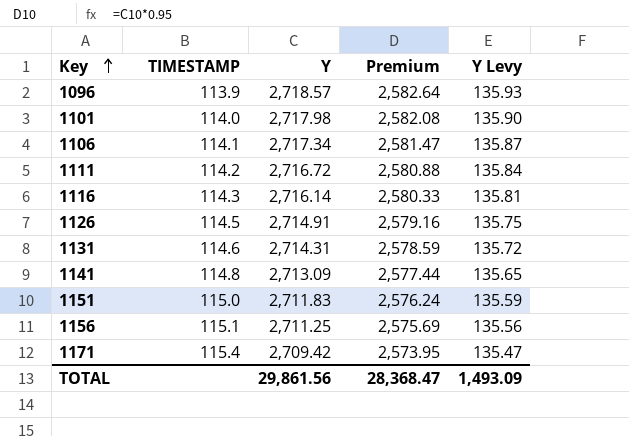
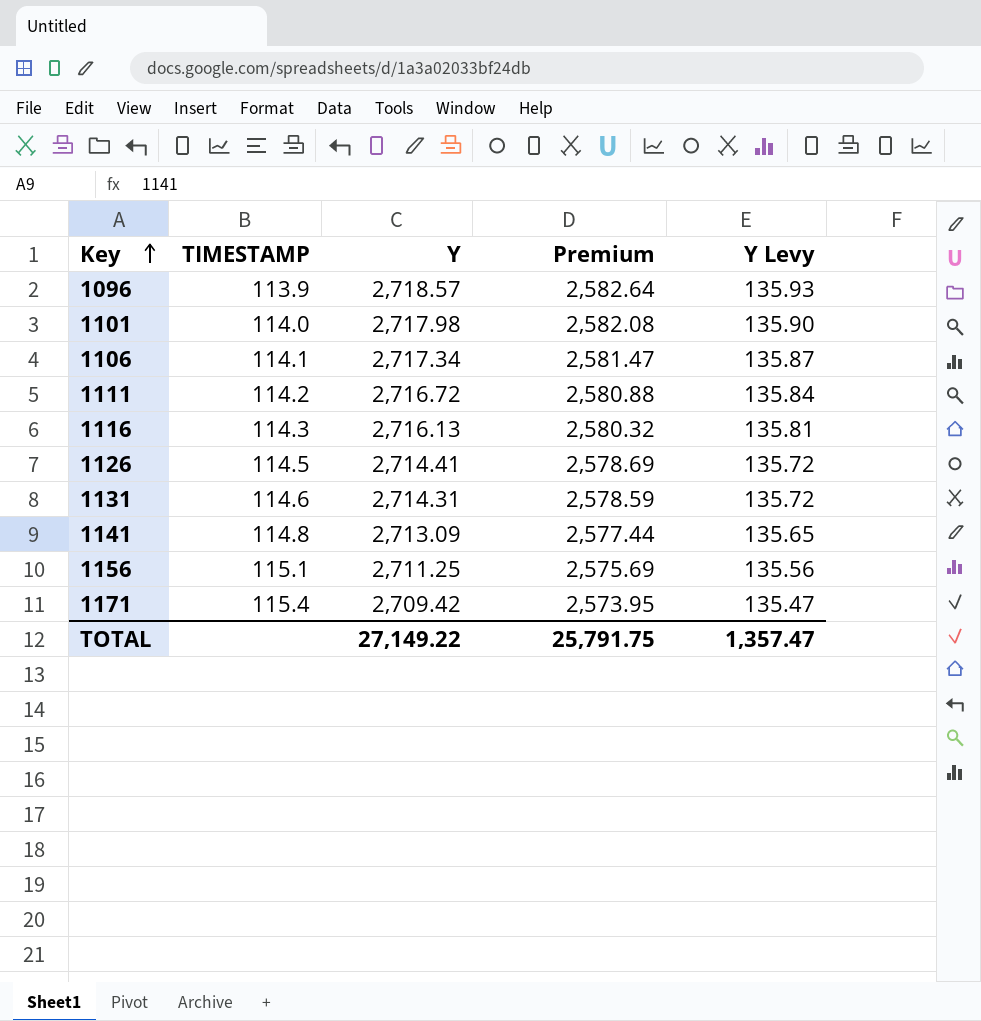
row 1151: 115.0 | 2,711.83 | 2,576.24 | 135.59 -> none
1116 | Y: 2,716.14 -> 2,716.13
1116 | Premium: 2,580.33 -> 2,580.32
1126 | Y: 2,714.91 -> 2,714.41
1126 | Premium: 2,579.16 -> 2,578.69
1126 | Y Levy: 135.75 -> 135.72
TOTAL | Y: 29,861.56 -> 27,149.22
TOTAL | Premium: 28,368.47 -> 25,791.75
TOTAL | Y Levy: 1,493.09 -> 1,357.47

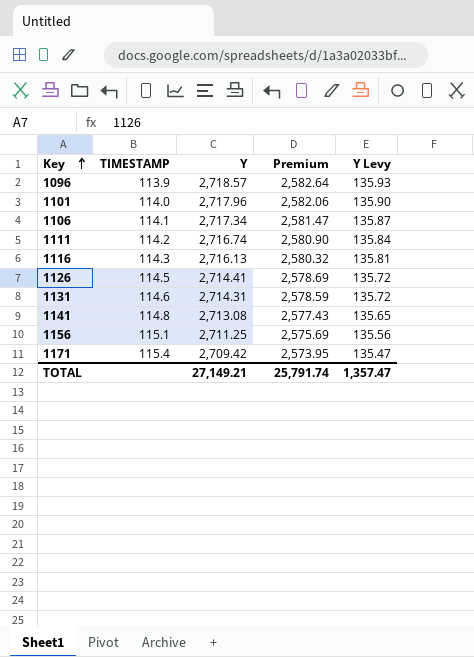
1101 | Y: 2,717.98 -> 2,717.96
1101 | Premium: 2,582.08 -> 2,582.06
1111 | Y: 2,716.72 -> 2,716.74
1111 | Premium: 2,580.88 -> 2,580.90
1141 | Y: 2,713.09 -> 2,713.08
1141 | Premium: 2,577.44 -> 2,577.43
TOTAL | Y: 27,149.22 -> 27,149.21
TOTAL | Premium: 25,791.75 -> 25,791.74

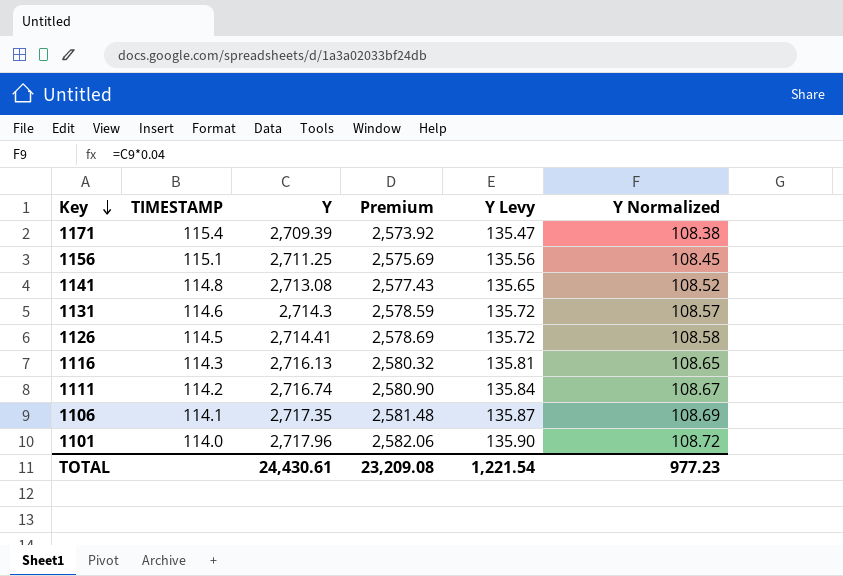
row order: Key ascending -> Key descending
column Y Normalized | formula: none -> [Y] * 0.04
row 1096: 113.9 | 2,718.57 | 2,582.64 | 135.93 -> none
1171 | Y: 2,709.42 -> 2,709.39
1171 | Premium: 2,573.95 -> 2,573.92
1131 | Y: 2,714.31 -> 2,714.3
1106 | Y: 2,717.34 -> 2,717.35
1106 | Premium: 2,581.47 -> 2,581.48
TOTAL | Y: 27,149.21 -> 24,430.61
TOTAL | Premium: 25,791.74 -> 23,209.08
TOTAL | Y Levy: 1,357.47 -> 1,221.54

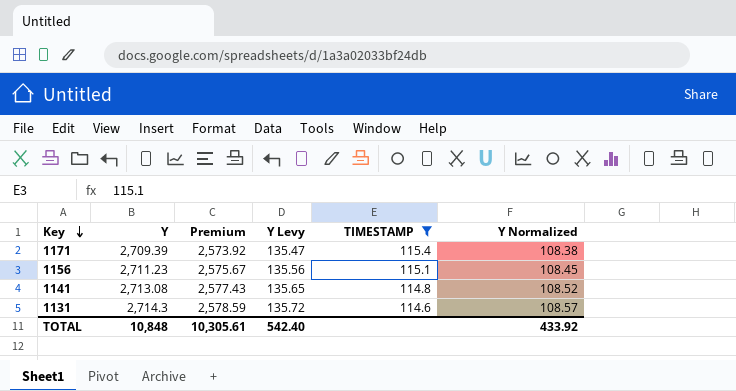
filter: none -> TIMESTAMP >= 114.6
column TIMESTAMP | position: 2 -> 5
1156 | Y: 2,711.25 -> 2,711.23
1156 | Premium: 2,575.69 -> 2,575.67
TOTAL | Y: 24,430.61 -> 10,848
TOTAL | Premium: 23,209.08 -> 10,305.61
TOTAL | Y Levy: 1,221.54 -> 542.40
TOTAL | Y Normalized: 977.23 -> 433.92

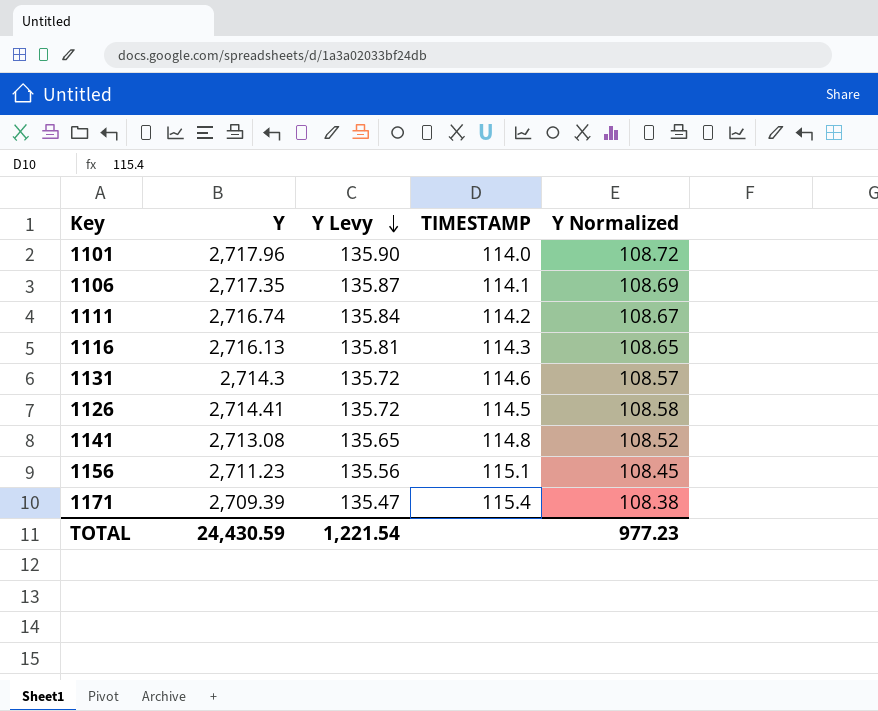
filter: TIMESTAMP >= 114.6 -> none
row order: Key descending -> Y Levy descending
column Premium | formula: [Y] * 0.95 -> none
TOTAL | Y: 10,848 -> 24,430.59
TOTAL | Y Levy: 542.40 -> 1,221.54
TOTAL | Y Normalized: 433.92 -> 977.23

